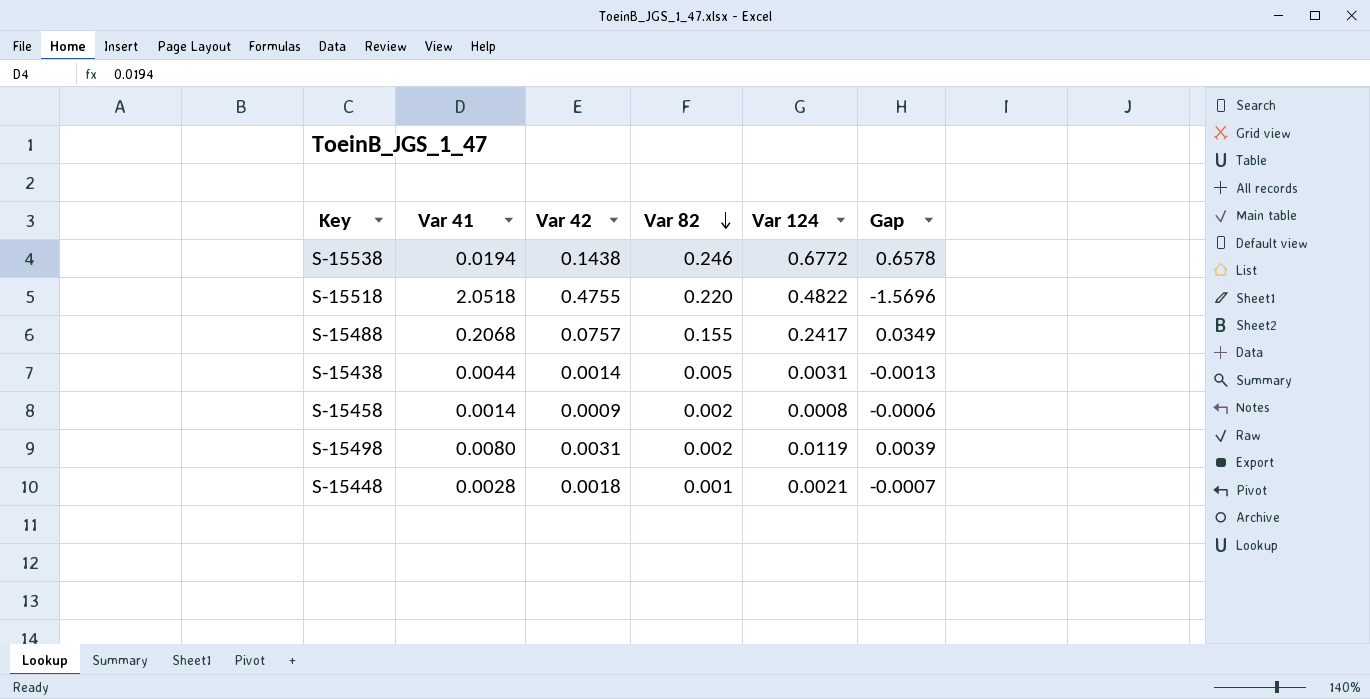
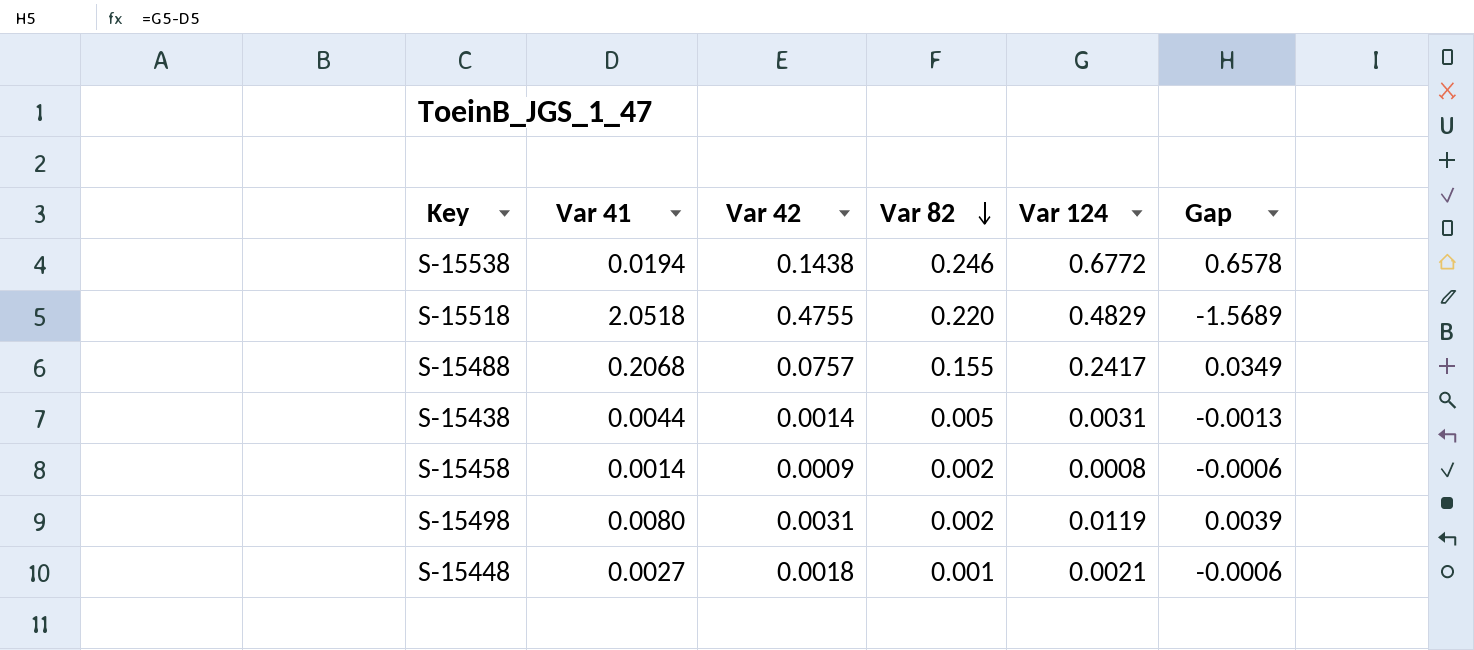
S-15518 | Var 124: 0.4822 -> 0.4829
S-15518 | Gap: -1.5696 -> -1.5689
S-15448 | Var 41: 0.0028 -> 0.0027
S-15448 | Gap: -0.0007 -> -0.0006

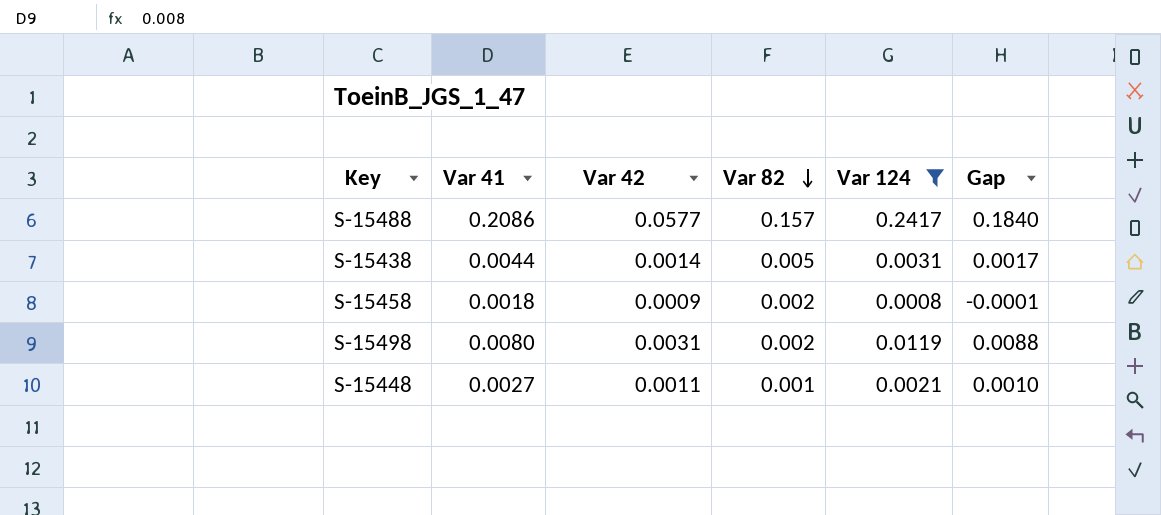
filter: none -> Var 124 <= 0.2417
column Gap | formula: [Var 124] - [Var 41] -> [Var 124] - [Var 42]
S-15488 | Var 41: 0.2068 -> 0.2086
S-15488 | Var 42: 0.0757 -> 0.0577
S-15488 | Var 82: 0.155 -> 0.157
S-15458 | Var 41: 0.0014 -> 0.0018
S-15448 | Var 42: 0.0018 -> 0.0011

